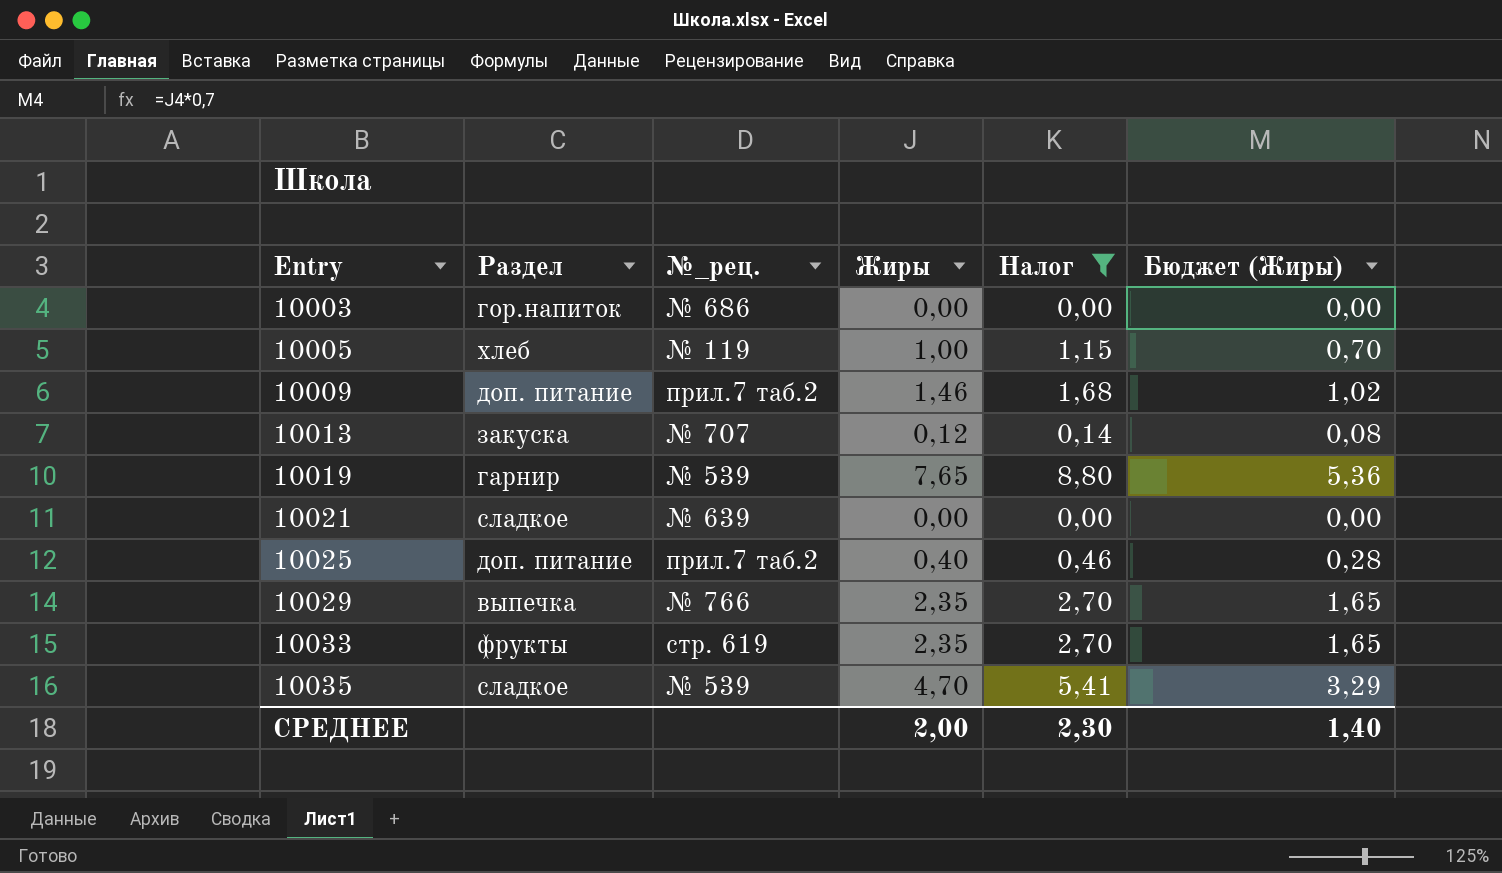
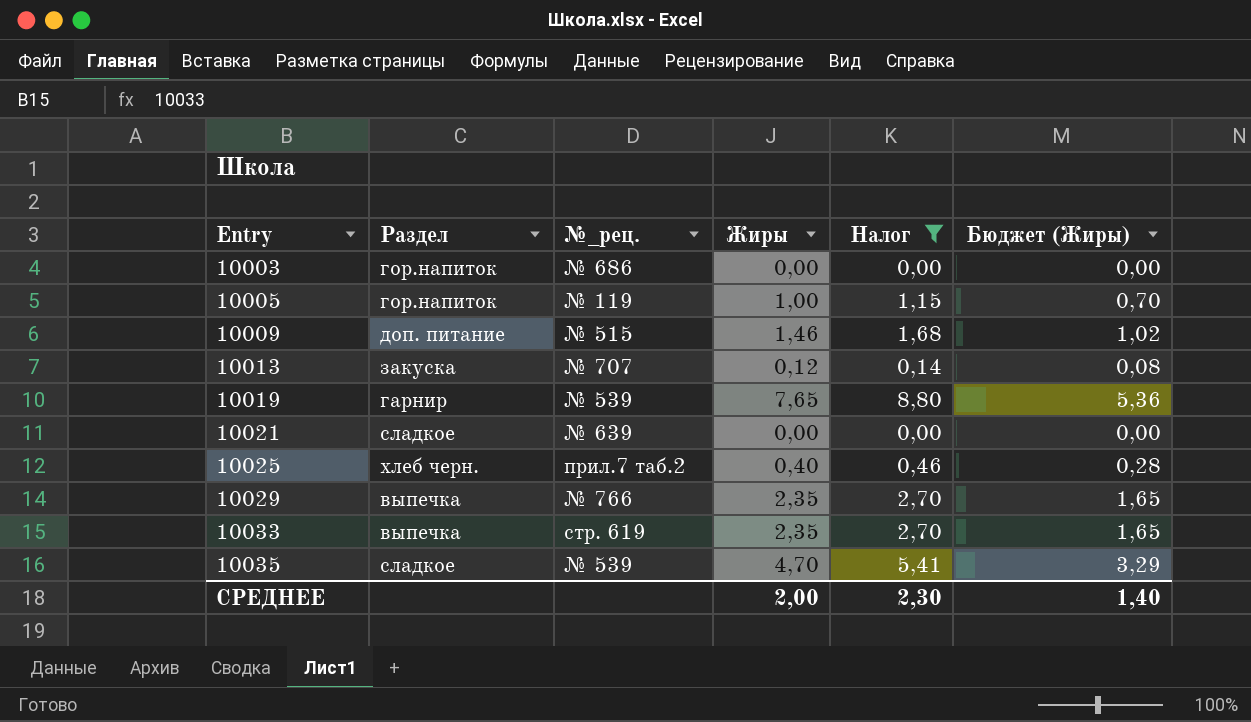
10005 | Раздел: хлеб -> гор.напиток
10009 | №_рец.: прил.7 таб.2 -> № 515
10025 | Раздел: доп. питание -> хлеб черн.
10033 | Раздел: фрукты -> выпечка

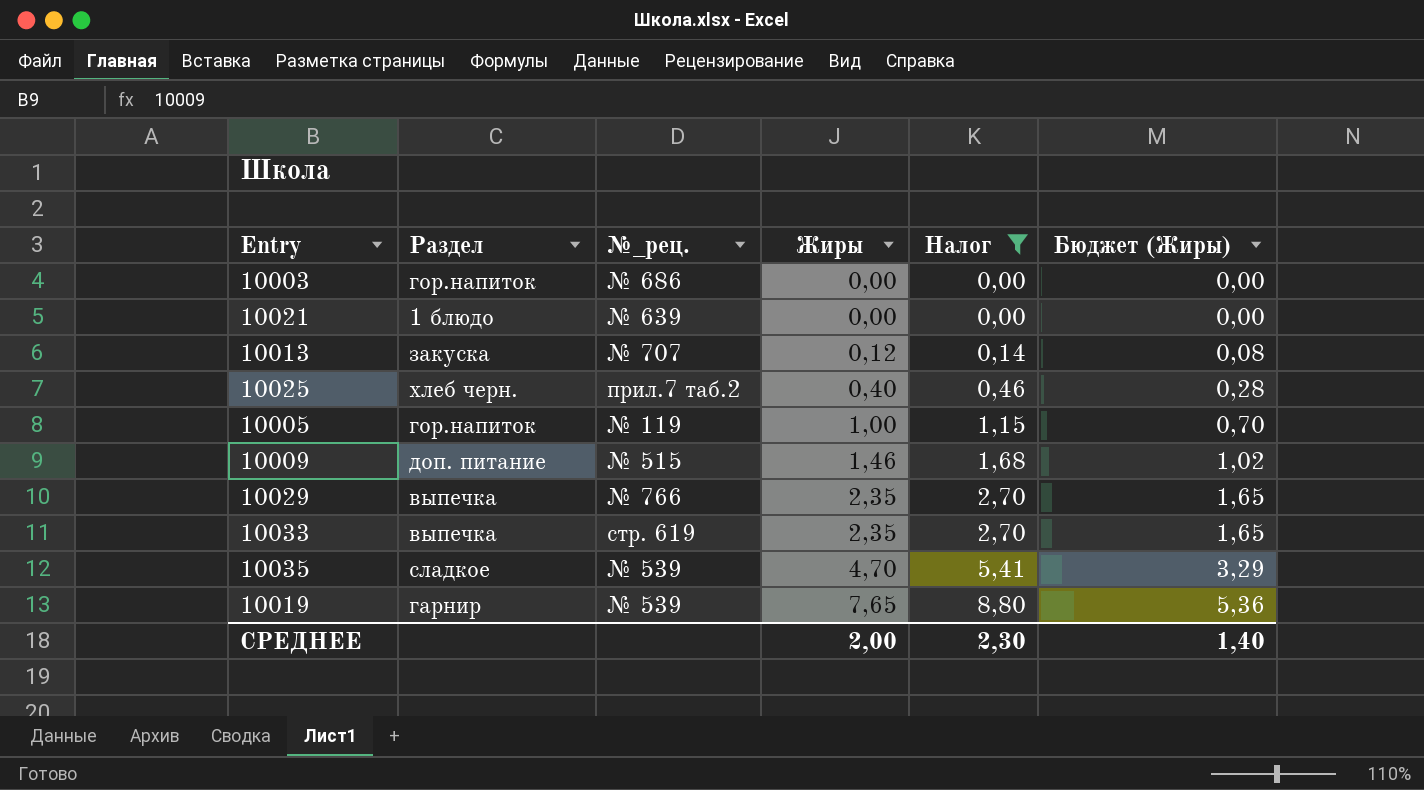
row order: Entry ascending -> Жиры ascending
10021 | Раздел: сладкое -> 1 блюдо

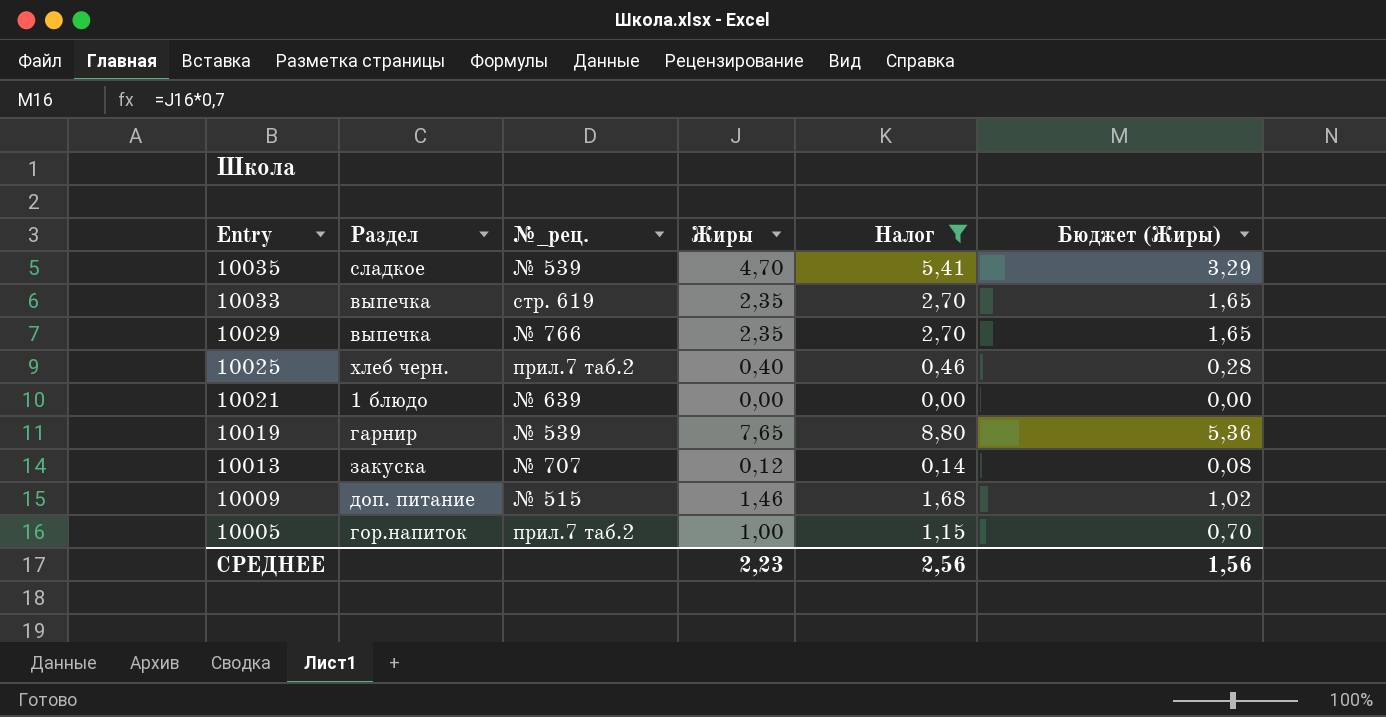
row order: Жиры ascending -> Entry descending
row 10003: гор.напиток | № 686 | 0,00 | 0,00 | 0,00 -> none
10005 | №_рец.: № 119 -> прил.7 таб.2
СРЕДНЕЕ | Жиры: 2,00 -> 2,23
СРЕДНЕЕ | Налог: 2,30 -> 2,56
СРЕДНЕЕ | Бюджет (Жиры): 1,40 -> 1,56

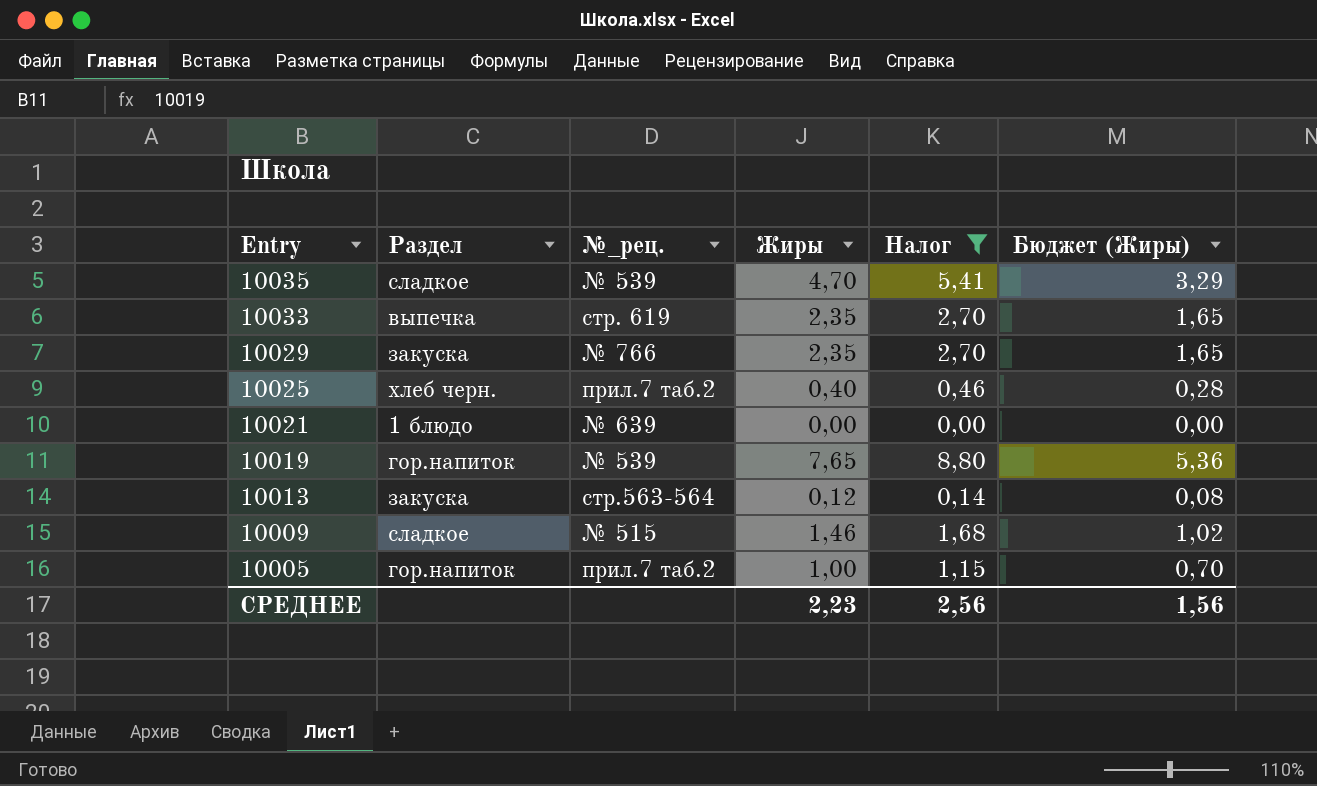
10029 | Раздел: выпечка -> закуска
10019 | Раздел: гарнир -> гор.напиток
10013 | №_рец.: № 707 -> стр.563-564
10009 | Раздел: доп. питание -> сладкое

